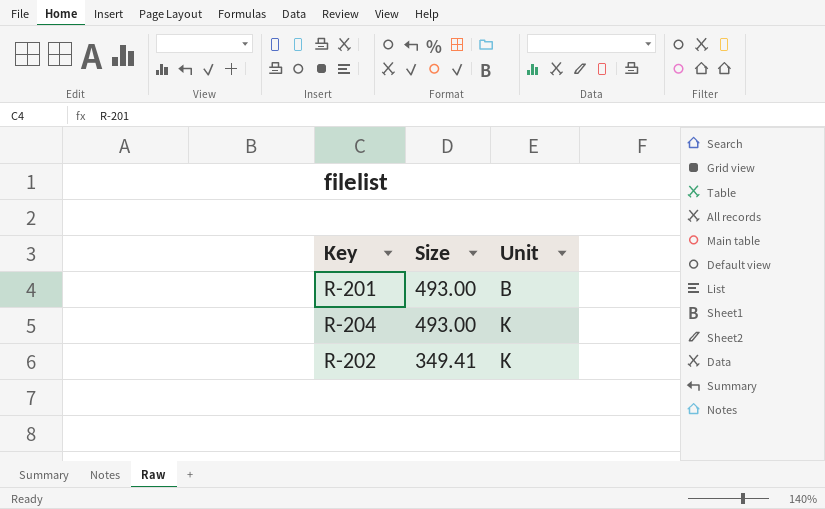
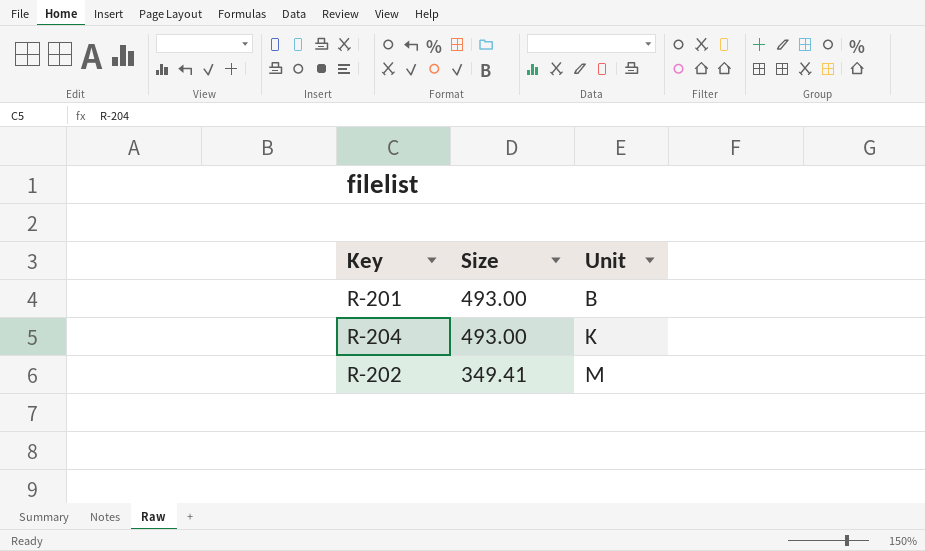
R-202 | Unit: K -> M

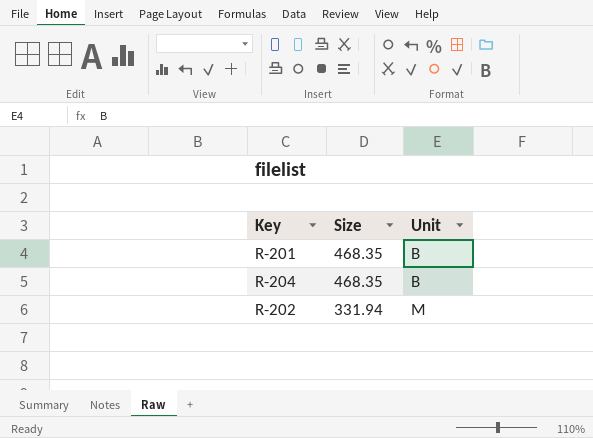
R-201 | Size: 493.00 -> 468.35
R-204 | Size: 493.00 -> 468.35
R-204 | Unit: K -> B
R-202 | Size: 349.41 -> 331.94

